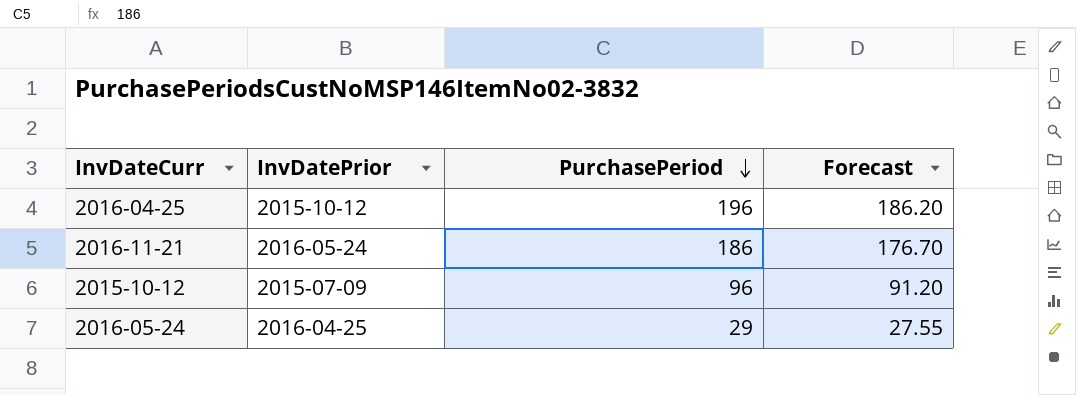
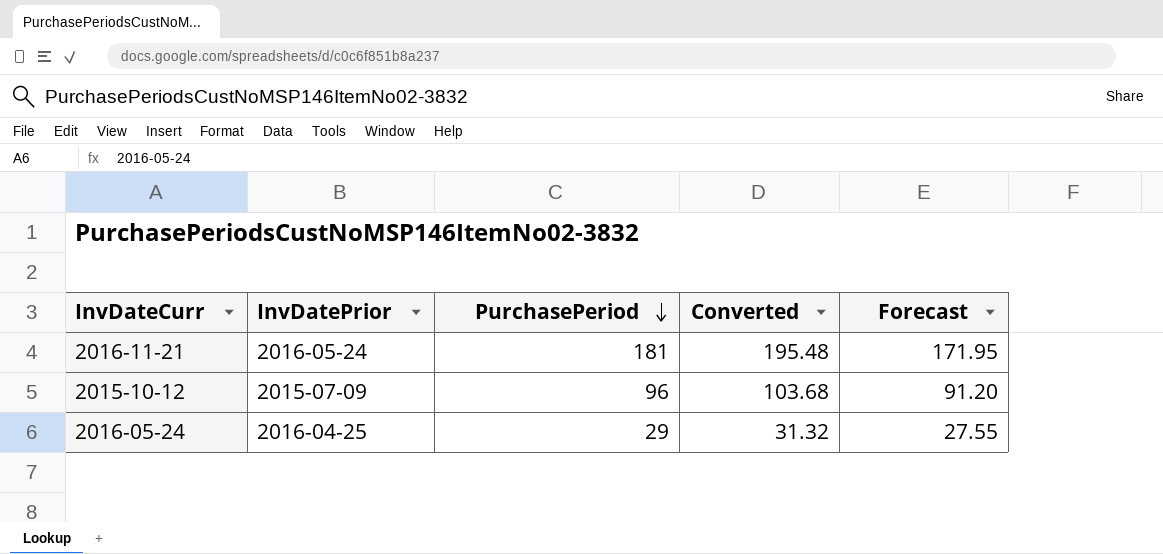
column Converted | formula: none -> [PurchasePeriod] * 1.08
row 2016-04-25: 2015-10-12 | 196 | 186.20 -> none
2016-11-21 | PurchasePeriod: 186 -> 181
2016-11-21 | Forecast: 176.70 -> 171.95

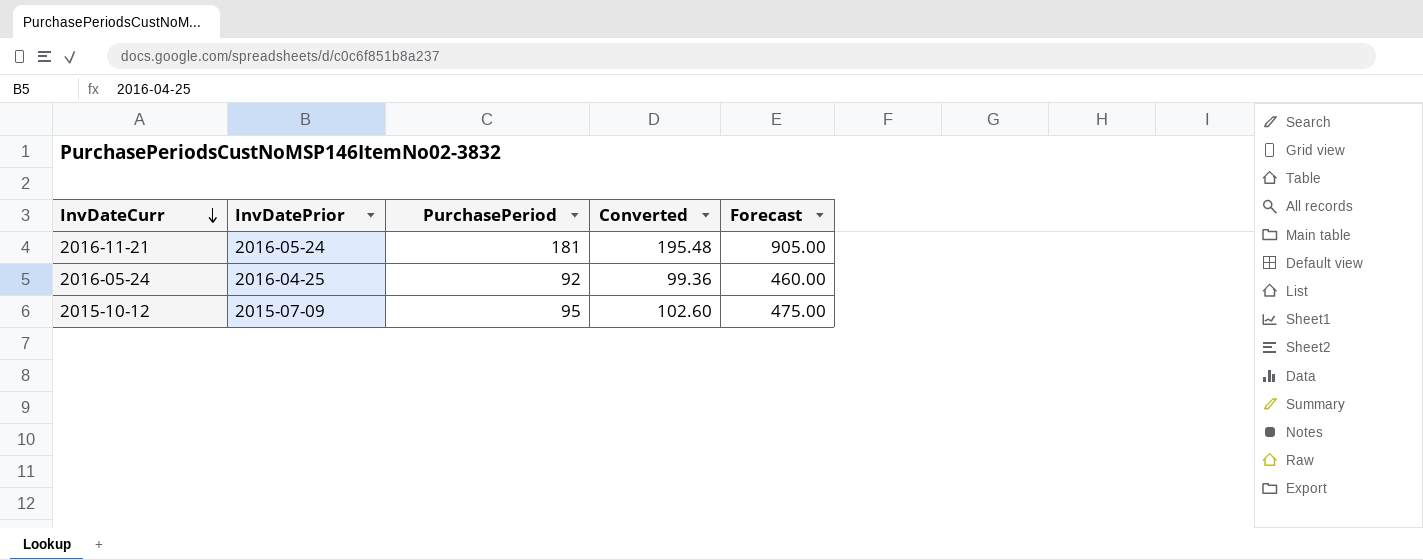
row order: PurchasePeriod descending -> InvDateCurr descending
column Forecast | formula: [PurchasePeriod] * 0.95 -> [PurchasePeriod] * 5
2016-05-24 | PurchasePeriod: 29 -> 92
2016-05-24 | Converted: 31.32 -> 99.36
2015-10-12 | PurchasePeriod: 96 -> 95
2015-10-12 | Converted: 103.68 -> 102.60

